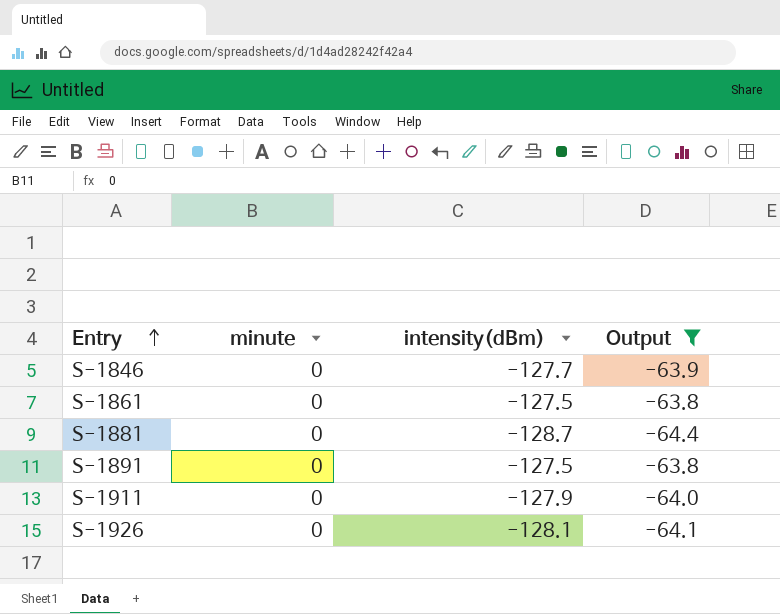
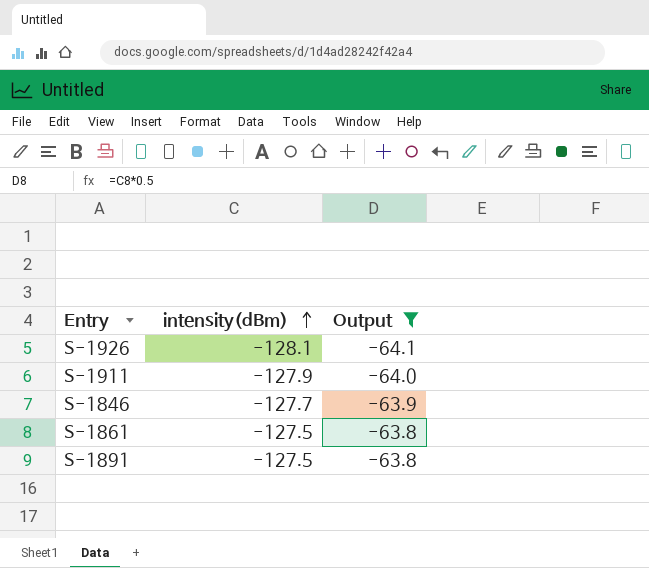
row order: Entry ascending -> intensity(dBm) ascending
column minute | position: 2 -> none
row S-1881: 0 | -128.7 | -64.4 -> none

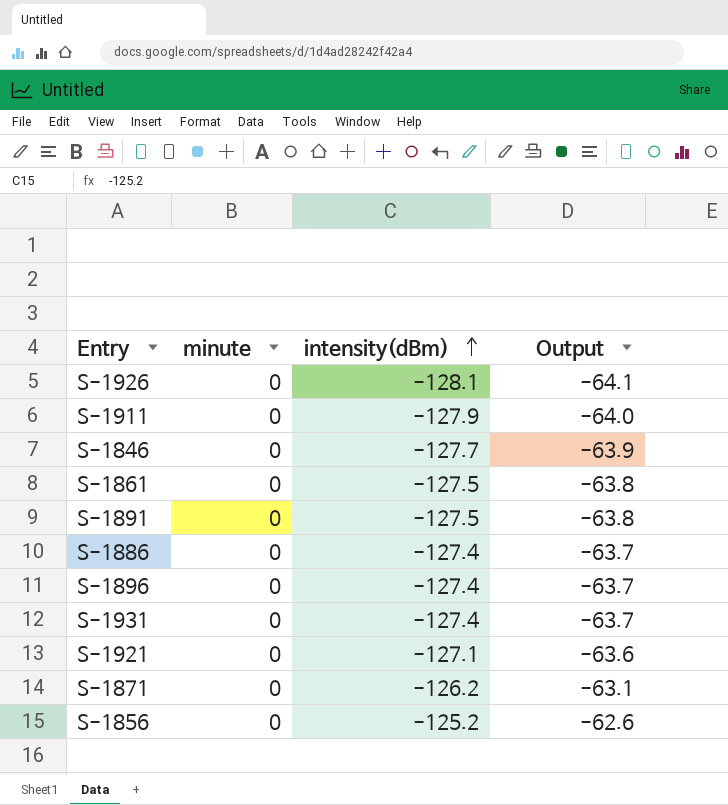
filter: Output <= -63.8 -> none
column minute | position: none -> 2

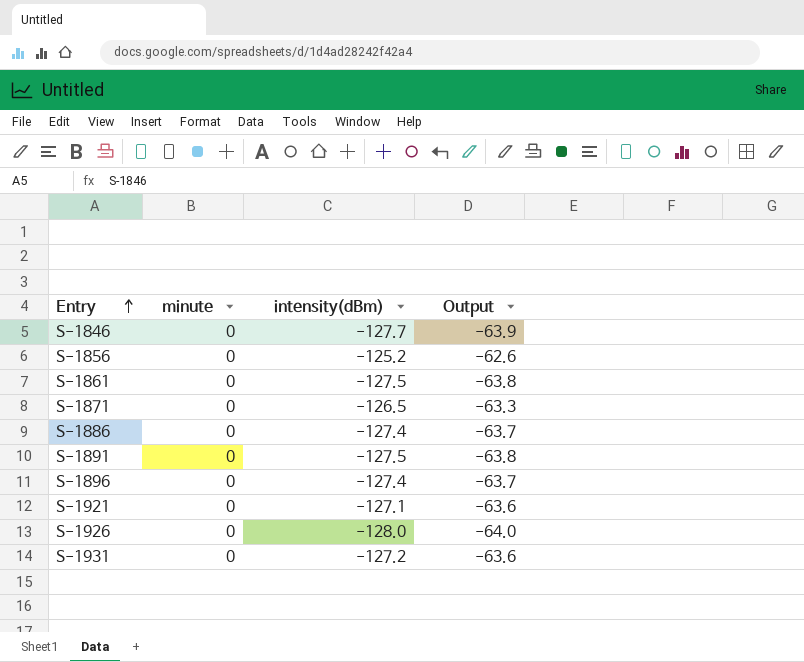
row order: intensity(dBm) ascending -> Entry ascending
row S-1911: 0 | -127.9 | -64.0 -> none
S-1871 | intensity(dBm): -126.2 -> -126.5
S-1871 | Output: -63.1 -> -63.3
S-1926 | intensity(dBm): -128.1 -> -128.0
S-1926 | Output: -64.1 -> -64.0
S-1931 | intensity(dBm): -127.4 -> -127.2
S-1931 | Output: -63.7 -> -63.6

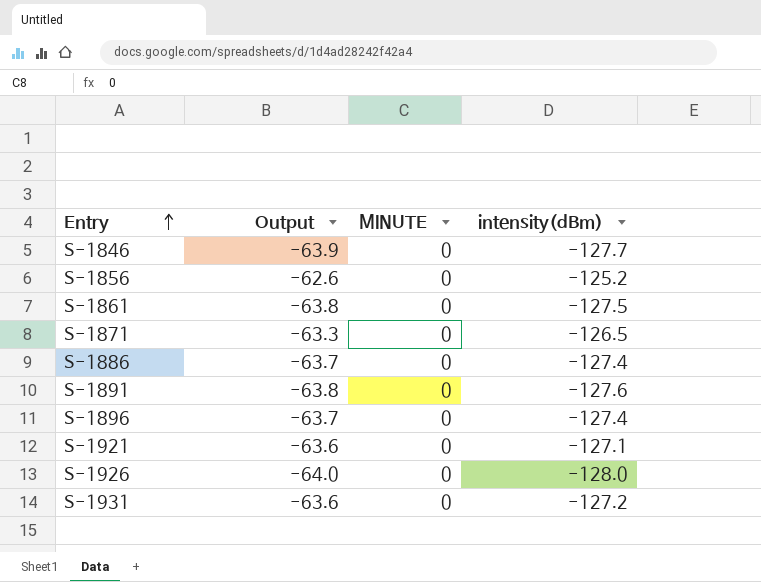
column Output | position: 4 -> 2
column name: minute -> MINUTE
S-1891 | intensity(dBm): -127.5 -> -127.6

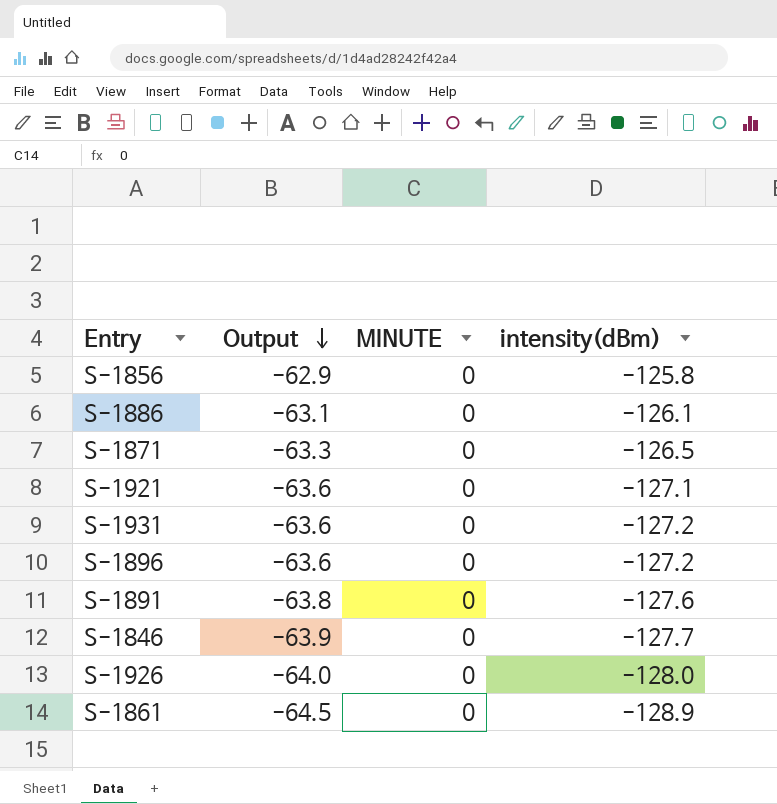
row order: Entry ascending -> Output descending
S-1856 | Output: -62.6 -> -62.9
S-1856 | intensity(dBm): -125.2 -> -125.8
S-1886 | Output: -63.7 -> -63.1
S-1886 | intensity(dBm): -127.4 -> -126.1
S-1896 | Output: -63.7 -> -63.6
S-1896 | intensity(dBm): -127.4 -> -127.2
S-1861 | Output: -63.8 -> -64.5
S-1861 | intensity(dBm): -127.5 -> -128.9

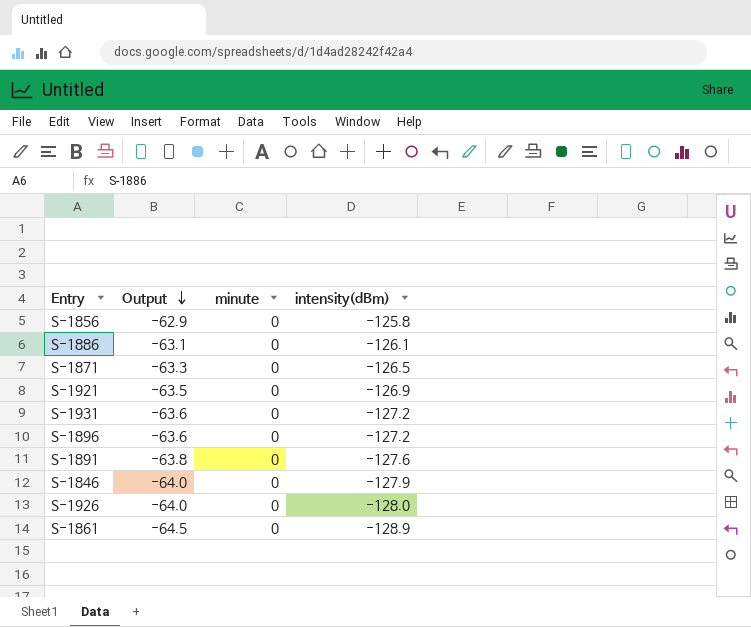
column name: MINUTE -> minute
S-1921 | Output: -63.6 -> -63.5
S-1921 | intensity(dBm): -127.1 -> -126.9
S-1846 | Output: -63.9 -> -64.0
S-1846 | intensity(dBm): -127.7 -> -127.9

